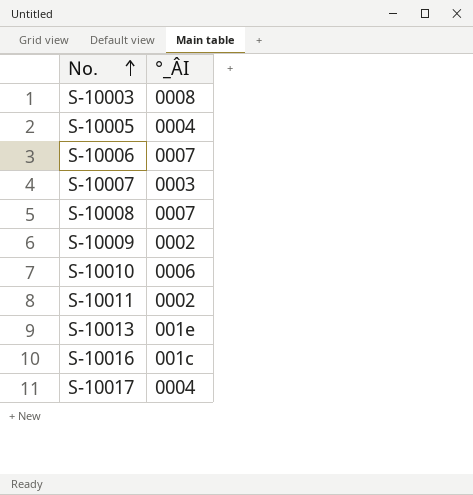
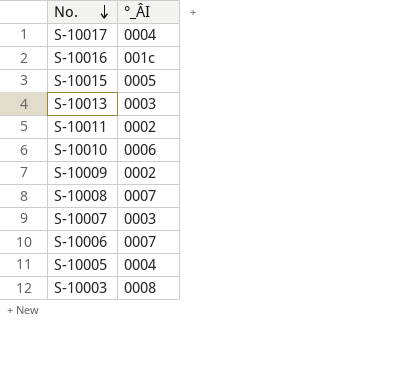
row order: No. ascending -> No. descending
row S-10015: none -> 0005
S-10013 | °_ÂI: 001e -> 0003

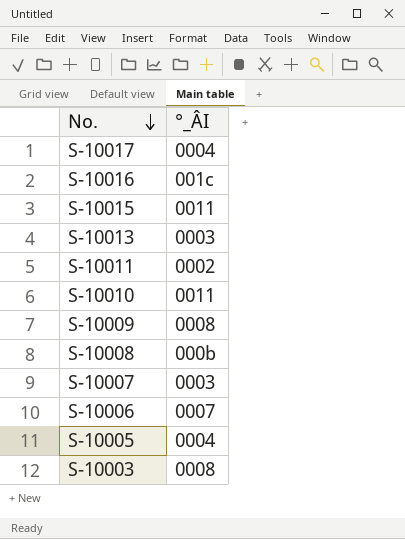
S-10015 | °_ÂI: 0005 -> 0011
S-10010 | °_ÂI: 0006 -> 0011
S-10009 | °_ÂI: 0002 -> 0008
S-10008 | °_ÂI: 0007 -> 000b

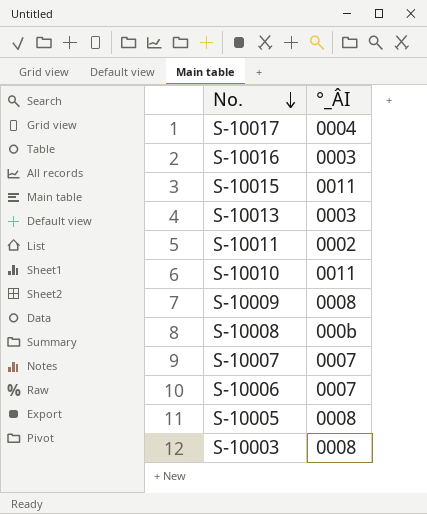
S-10016 | °_ÂI: 001c -> 0003
S-10007 | °_ÂI: 0003 -> 0007
S-10005 | °_ÂI: 0004 -> 0008

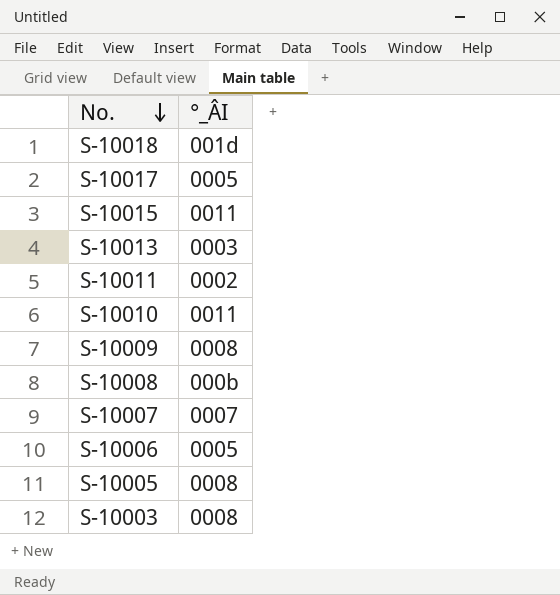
row S-10016: 0003 -> none
row S-10018: none -> 001d
S-10017 | °_ÂI: 0004 -> 0005
S-10006 | °_ÂI: 0007 -> 0005

